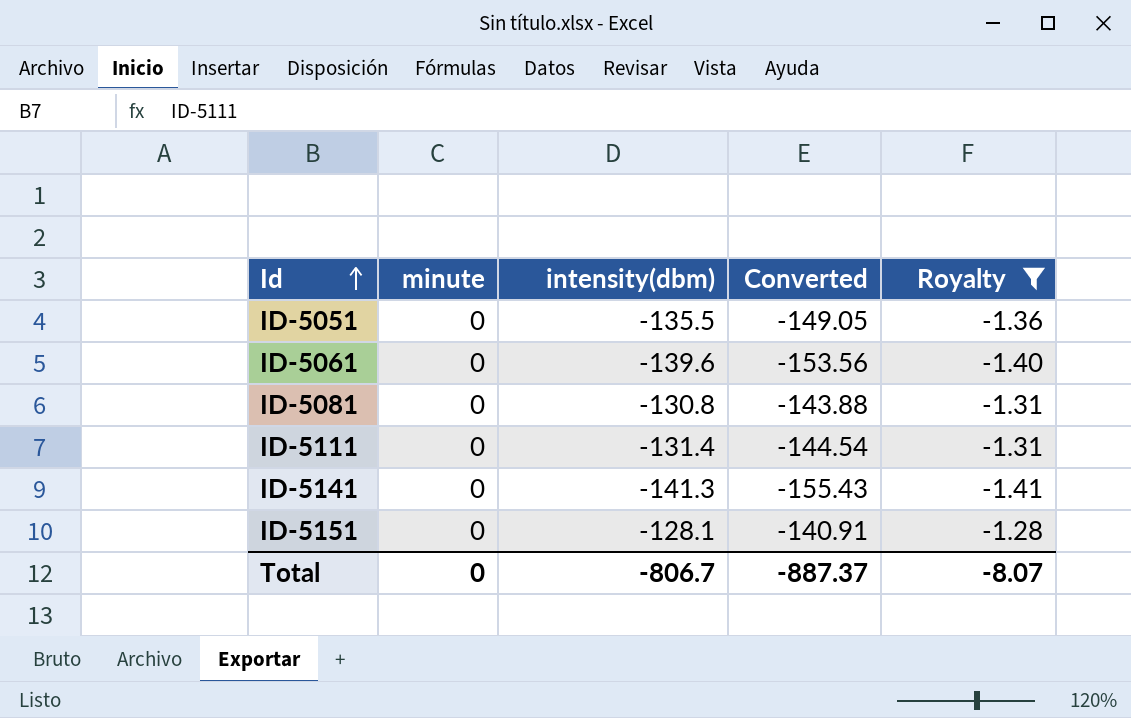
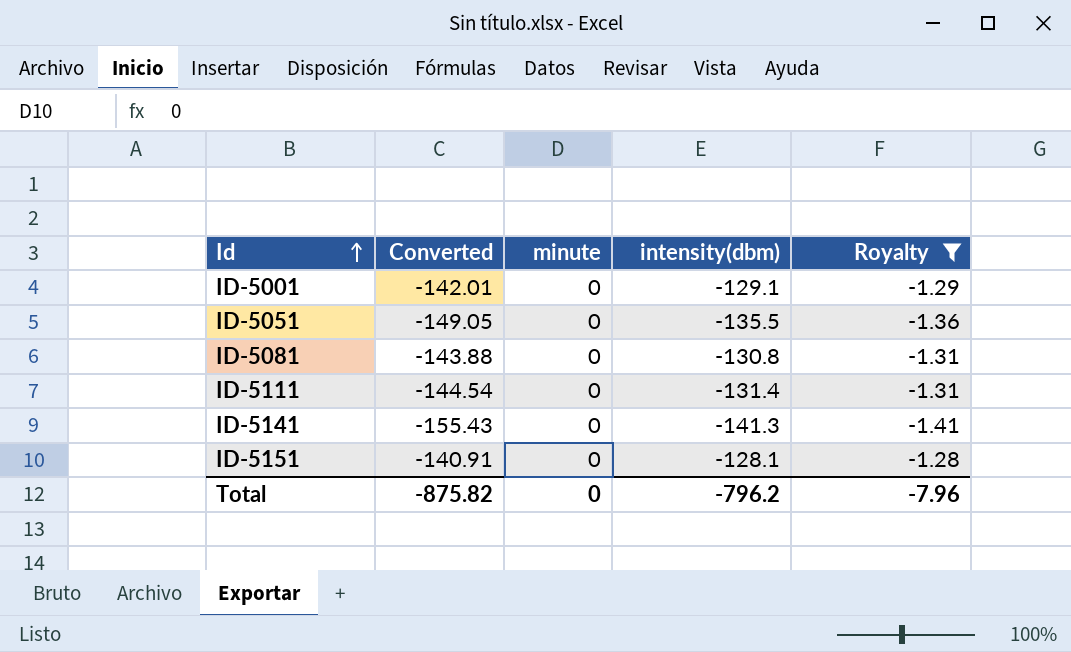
column Converted | position: 4 -> 2
row ID-5061: 0 | -139.6 | -153.56 | -1.40 -> none
row ID-5001: none -> -142.01 | 0 | -129.1 | -1.29
Total | Converted: -887.37 -> -875.82
Total | intensity(dbm): -806.7 -> -796.2
Total | Royalty: -8.07 -> -7.96

